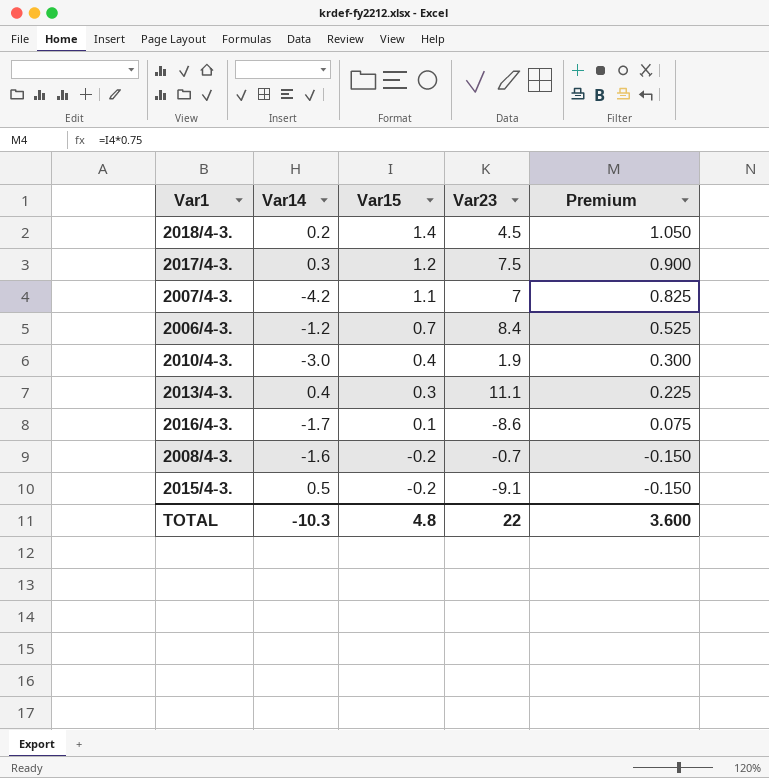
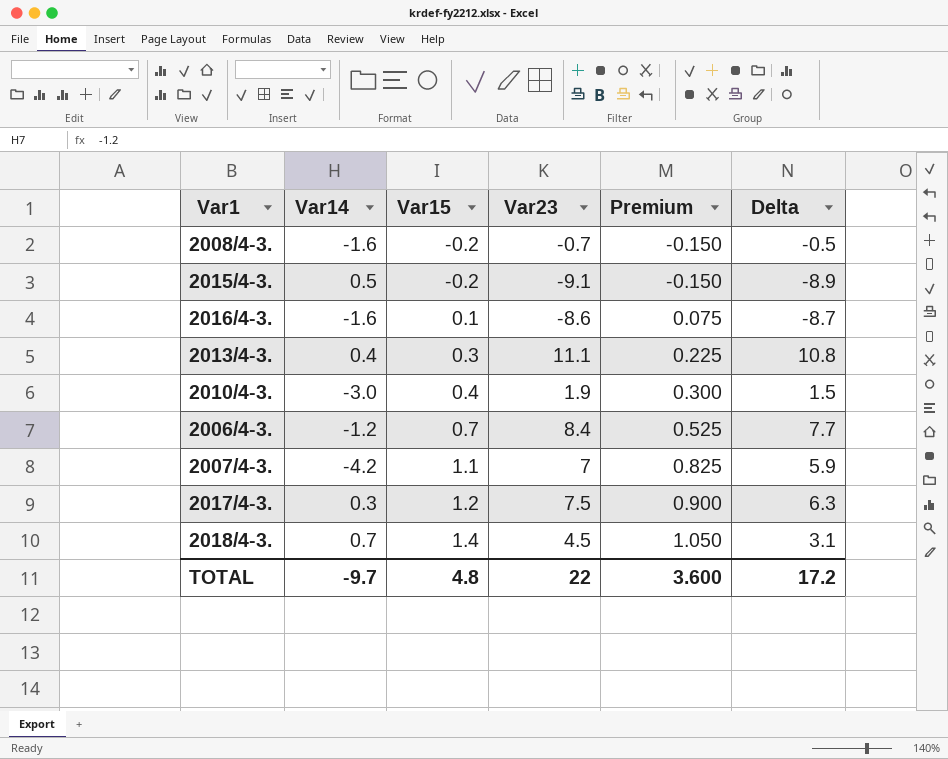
row order: Var15 descending -> Var15 ascending
column Delta | formula: none -> [Var23] - [Var15]
2016/4-3. | Var14: -1.7 -> -1.6
2018/4-3. | Var14: 0.2 -> 0.7
TOTAL | Var14: -10.3 -> -9.7

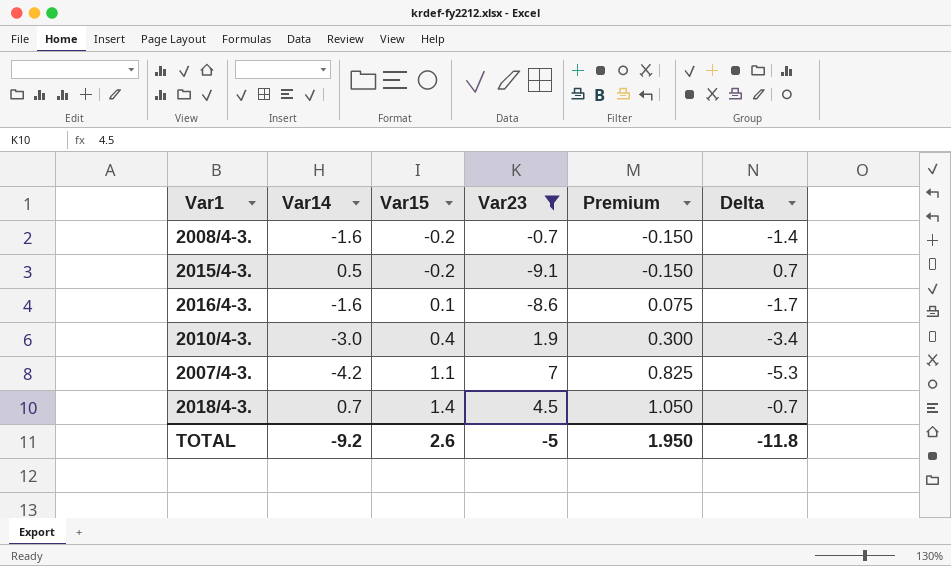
filter: none -> Var23 <= 7
column Delta | formula: [Var23] - [Var15] -> [Var14] - [Var15]
TOTAL | Var14: -9.7 -> -9.2
TOTAL | Var15: 4.8 -> 2.6
TOTAL | Var23: 22 -> -5
TOTAL | Premium: 3.600 -> 1.950
TOTAL | Delta: 17.2 -> -11.8

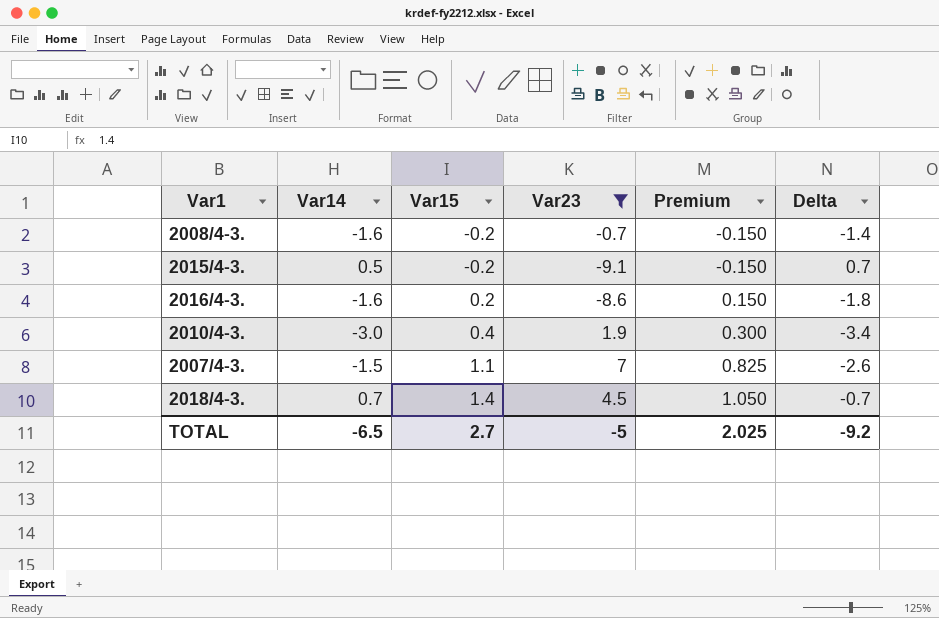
2016/4-3. | Var15: 0.1 -> 0.2
2016/4-3. | Premium: 0.075 -> 0.150
2016/4-3. | Delta: -1.7 -> -1.8
2007/4-3. | Var14: -4.2 -> -1.5
2007/4-3. | Delta: -5.3 -> -2.6
TOTAL | Var14: -9.2 -> -6.5
TOTAL | Var15: 2.6 -> 2.7
TOTAL | Premium: 1.950 -> 2.025
TOTAL | Delta: -11.8 -> -9.2

